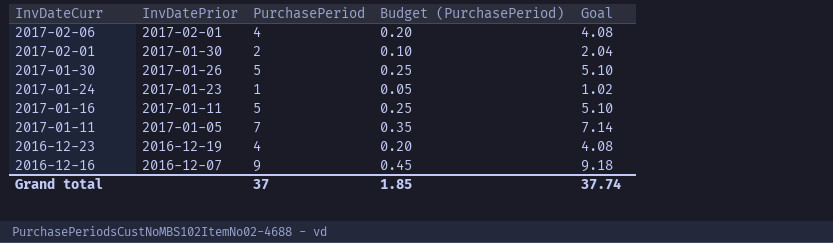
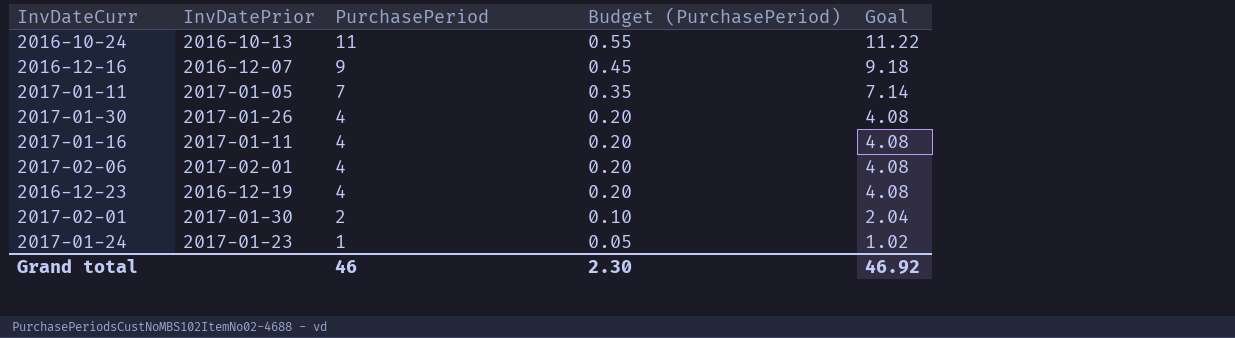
row order: InvDateCurr descending -> PurchasePeriod descending
row 2016-10-24: none -> 2016-10-13 | 11 | 0.55 | 11.22
2017-01-30 | PurchasePeriod: 5 -> 4
2017-01-30 | Budget (PurchasePeriod): 0.25 -> 0.20
2017-01-30 | Goal: 5.10 -> 4.08
2017-01-16 | PurchasePeriod: 5 -> 4
2017-01-16 | Budget (PurchasePeriod): 0.25 -> 0.20
2017-01-16 | Goal: 5.10 -> 4.08
Grand total | PurchasePeriod: 37 -> 46
Grand total | Budget (PurchasePeriod): 1.85 -> 2.30
Grand total | Goal: 37.74 -> 46.92

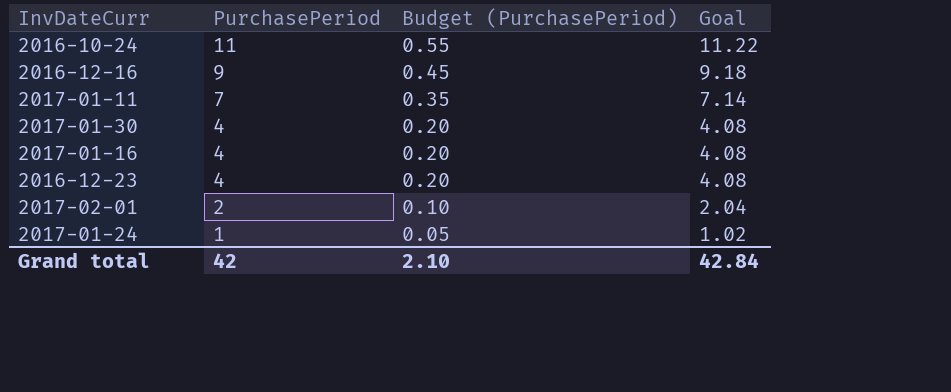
column InvDatePrior | position: 2 -> none
row 2017-02-06: 2017-02-01 | 4 | 0.20 | 4.08 -> none
Grand total | PurchasePeriod: 46 -> 42
Grand total | Budget (PurchasePeriod): 2.30 -> 2.10
Grand total | Goal: 46.92 -> 42.84

